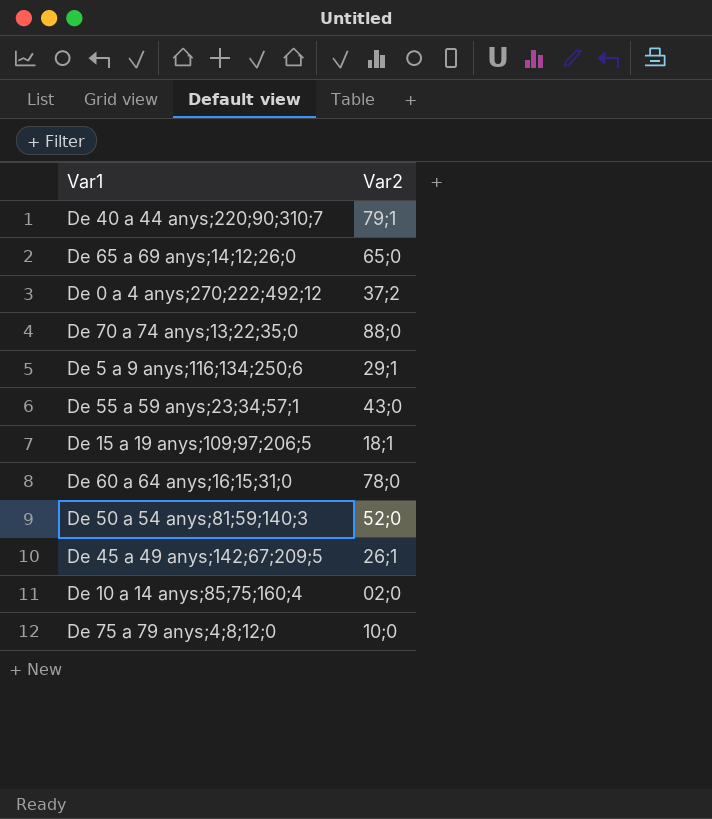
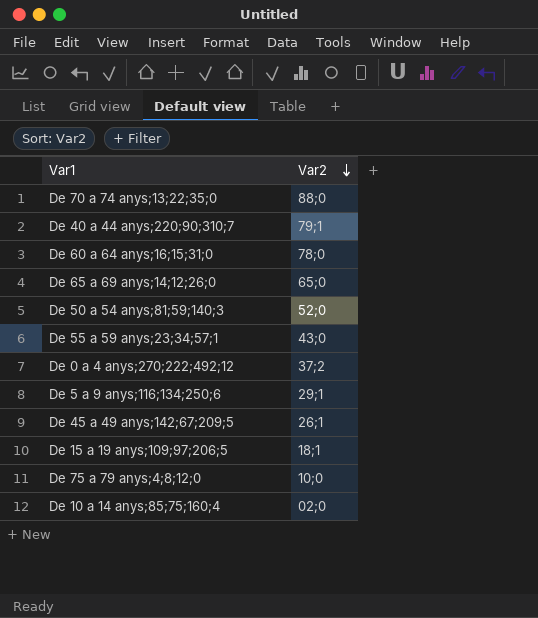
row order: none -> Var2 descending

